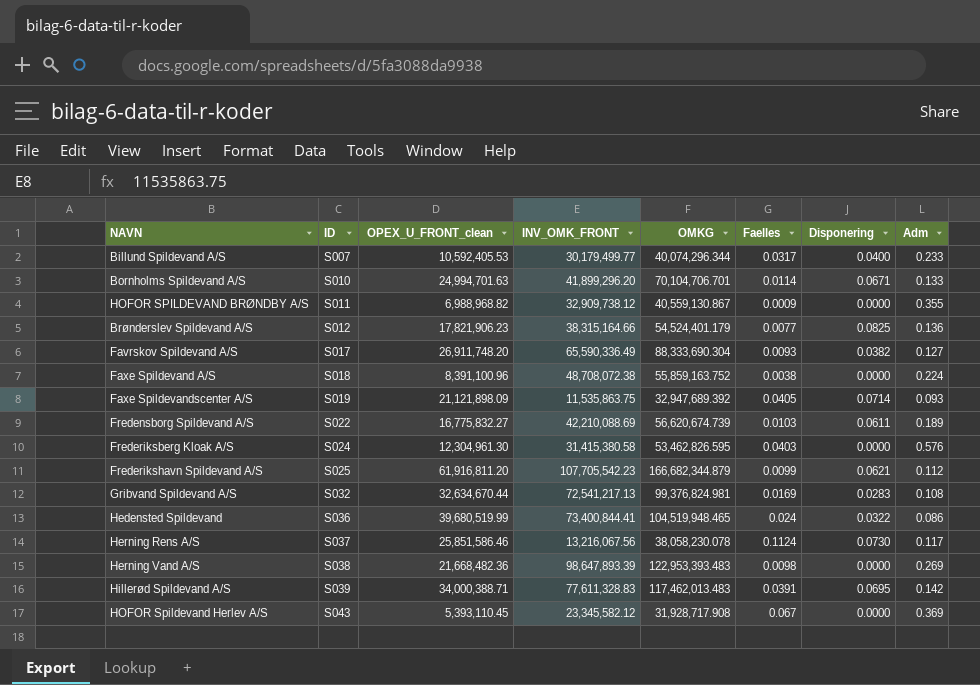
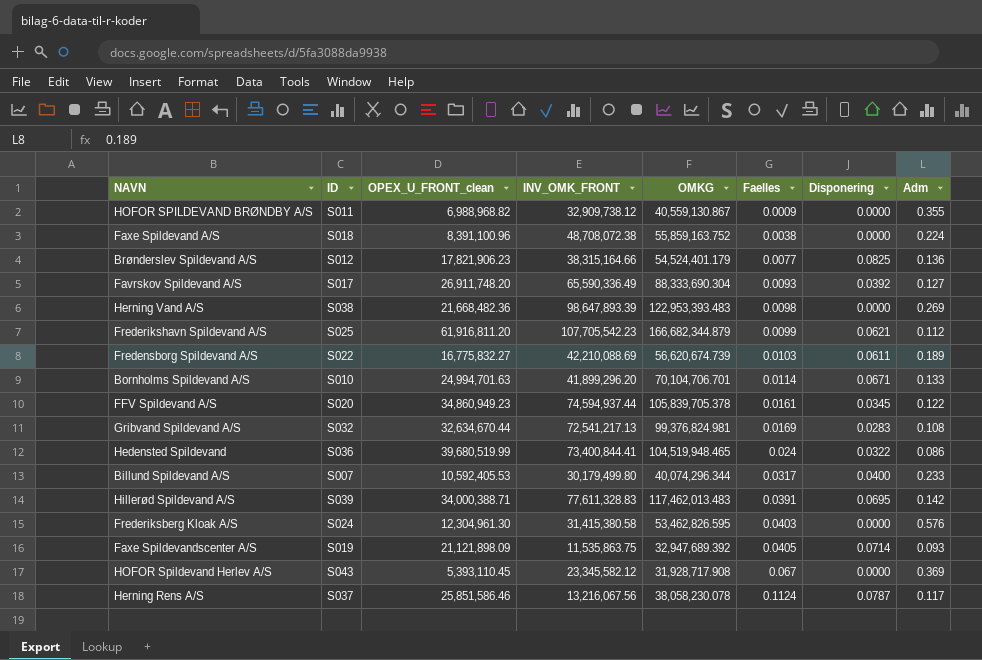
row order: ID ascending -> Faelles ascending
Favrskov Spildevand A/S | Disponering: 0.0382 -> 0.0392
row FFV Spildevand A/S: none -> S020 | 34,860,949.23 | 74,594,937.44 | 105,839,705.378 | 0.0161 | 0.0345 | 0.122
Billund Spildevand A/S | INV_OMK_FRONT: 30,179,499.77 -> 30,179,499.80
Herning Rens A/S | Disponering: 0.0730 -> 0.0787

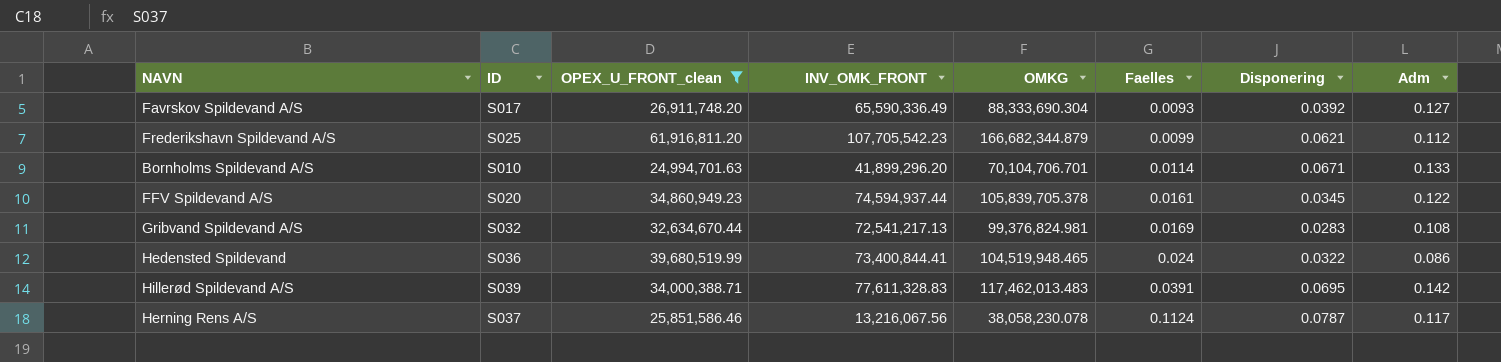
filter: none -> OPEX_U_FRONT_clean >= 24,994,701.63

